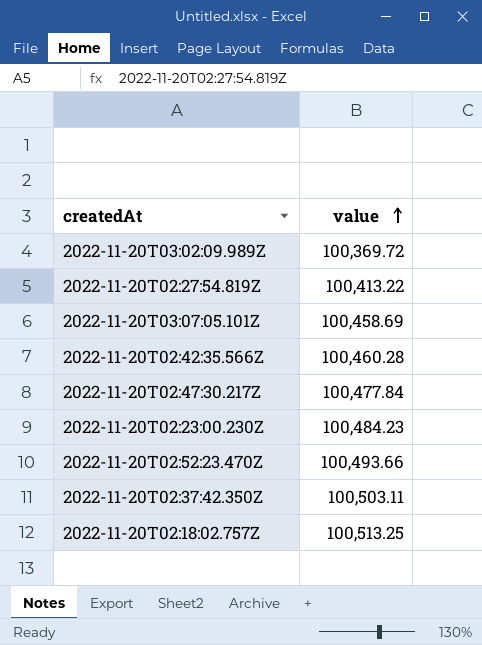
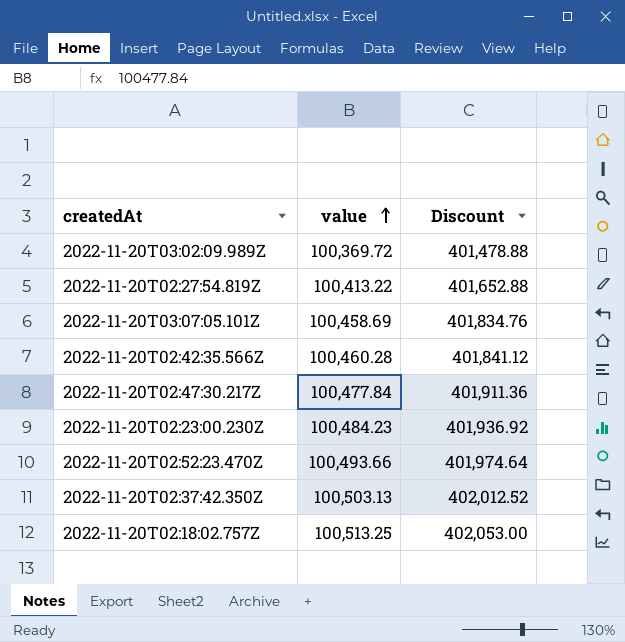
column Discount | formula: none -> [value] * 4
2022-11-20T02:37:42.350Z | value: 100,503.11 -> 100,503.13

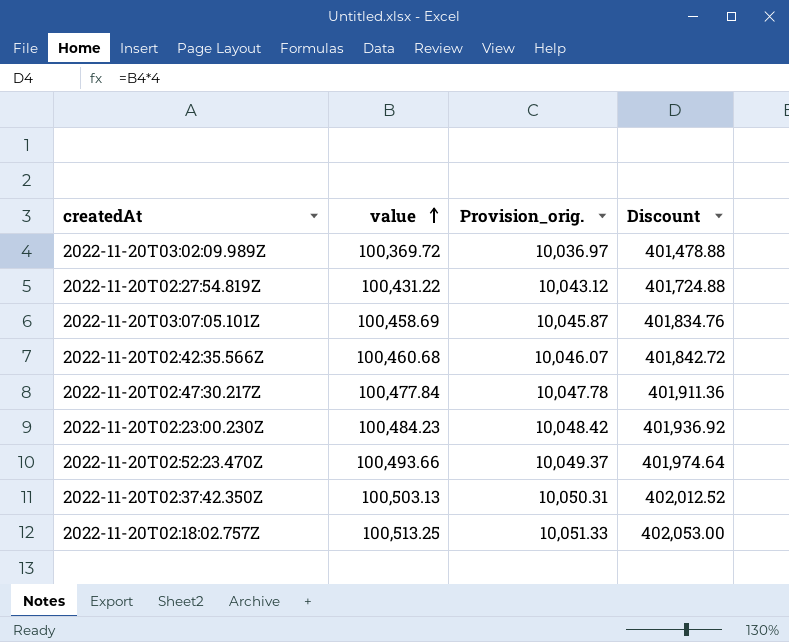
column Provision_orig. | formula: none -> [value] * 0.1
2022-11-20T02:27:54.819Z | value: 100,413.22 -> 100,431.22
2022-11-20T02:27:54.819Z | Discount: 401,652.88 -> 401,724.88
2022-11-20T02:42:35.566Z | value: 100,460.28 -> 100,460.68
2022-11-20T02:42:35.566Z | Discount: 401,841.12 -> 401,842.72

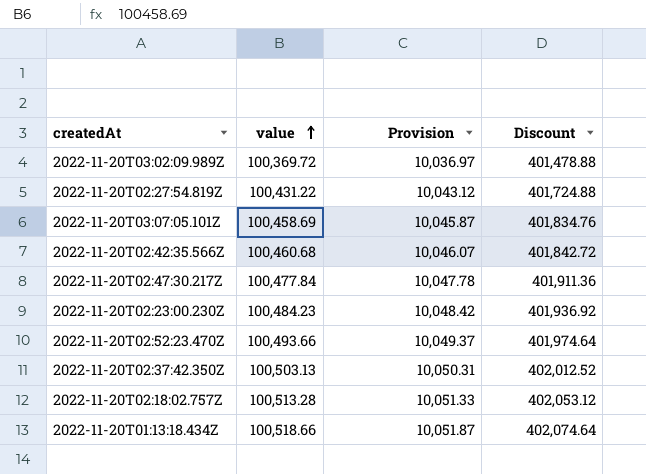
column name: Provision_orig. -> Provision
2022-11-20T02:18:02.757Z | value: 100,513.25 -> 100,513.28
2022-11-20T02:18:02.757Z | Discount: 402,053.00 -> 402,053.12
row 2022-11-20T01:13:18.434Z: none -> 100,518.66 | 10,051.87 | 402,074.64

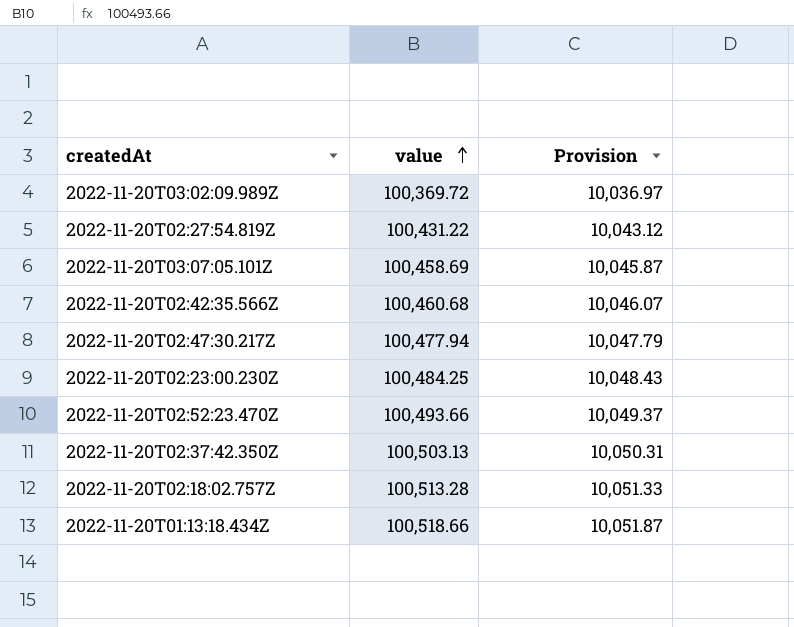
column Discount | formula: [value] * 4 -> none
2022-11-20T02:47:30.217Z | value: 100,477.84 -> 100,477.94
2022-11-20T02:47:30.217Z | Provision: 10,047.78 -> 10,047.79
2022-11-20T02:23:00.230Z | value: 100,484.23 -> 100,484.25
2022-11-20T02:23:00.230Z | Provision: 10,048.42 -> 10,048.43

